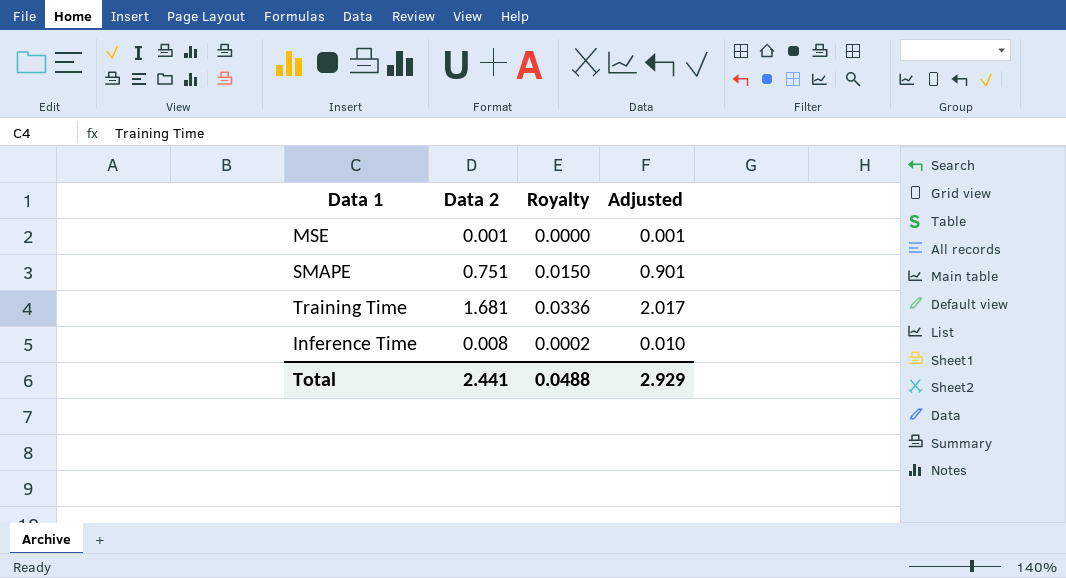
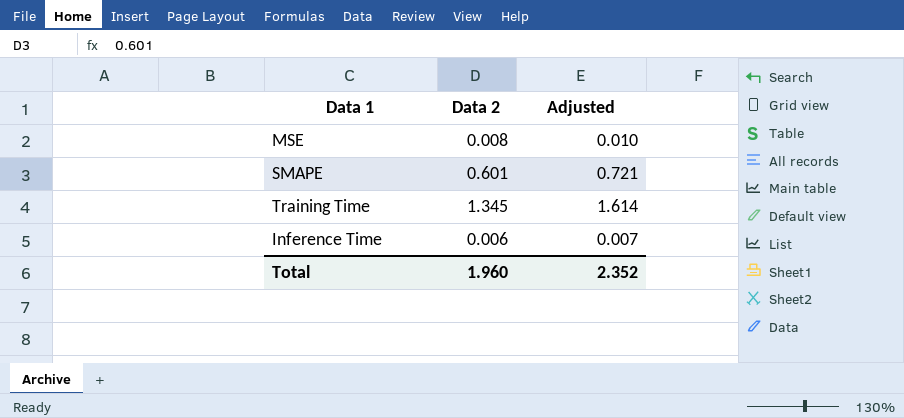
column Royalty | formula: [Data 2] * 0.02 -> none
MSE | Data 2: 0.001 -> 0.008
MSE | Adjusted: 0.001 -> 0.010
SMAPE | Data 2: 0.751 -> 0.601
SMAPE | Adjusted: 0.901 -> 0.721
Training Time | Data 2: 1.681 -> 1.345
Training Time | Adjusted: 2.017 -> 1.614
Inference Time | Data 2: 0.008 -> 0.006
Inference Time | Adjusted: 0.010 -> 0.007
Total | Data 2: 2.441 -> 1.960
Total | Adjusted: 2.929 -> 2.352

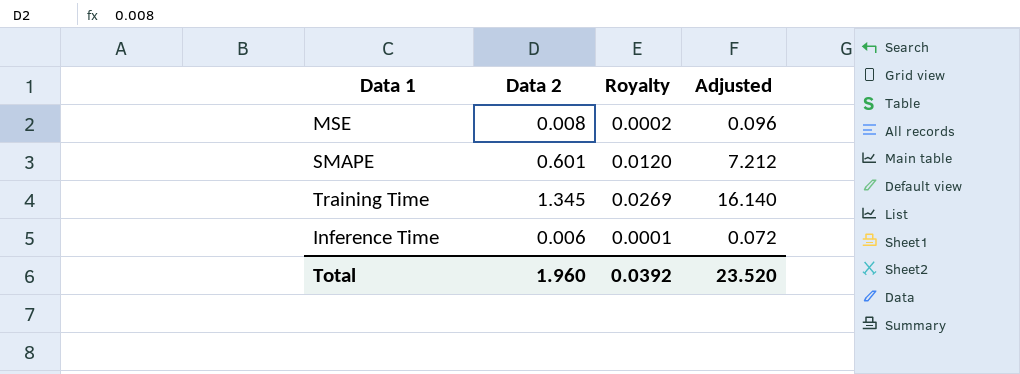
column Royalty | formula: none -> [Data 2] * 0.02
column Adjusted | formula: [Data 2] * 1.2 -> [Data 2] * 12
Total | Adjusted: 2.352 -> 23.520

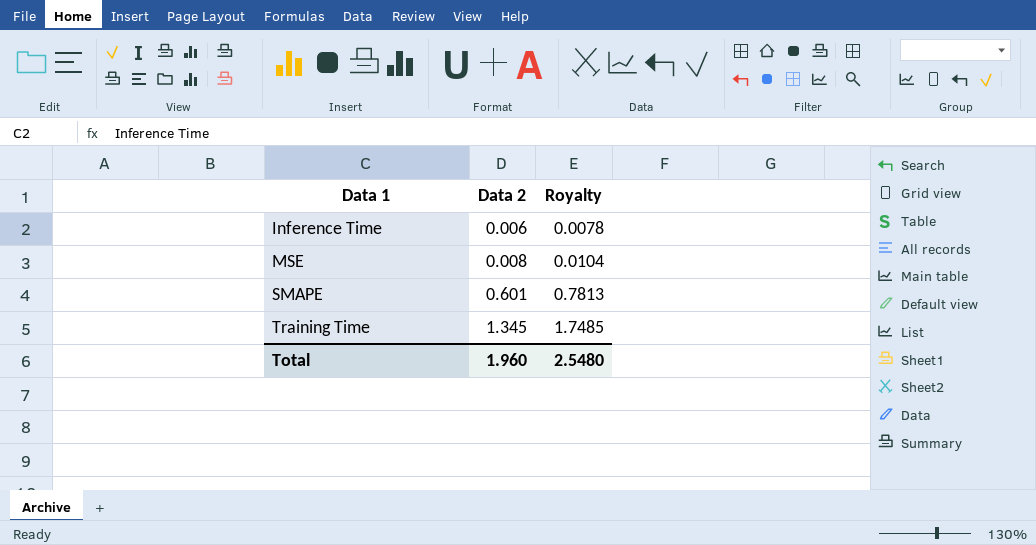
row order: none -> Data 1 ascending
column Adjusted | formula: [Data 2] * 12 -> none
column Royalty | formula: [Data 2] * 0.02 -> [Data 2] * 1.3
Total | Royalty: 0.0392 -> 2.5480

